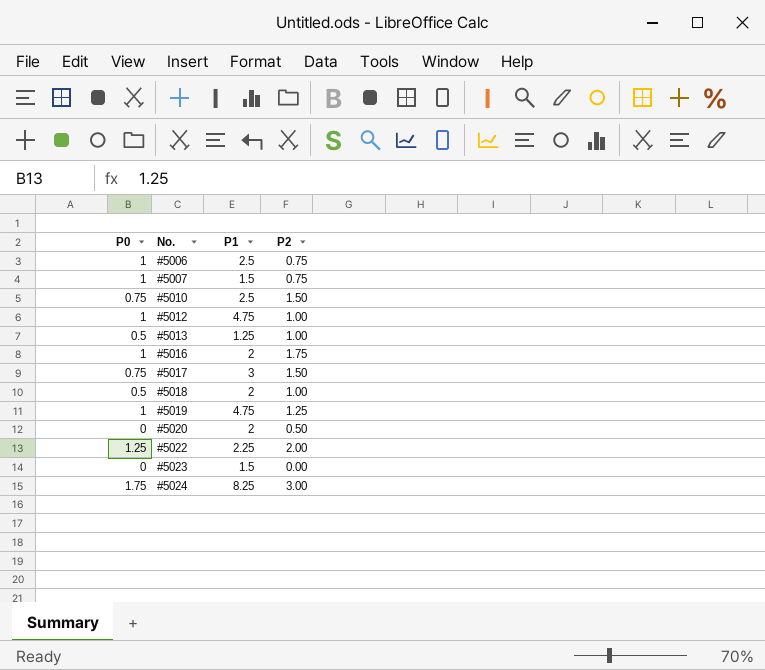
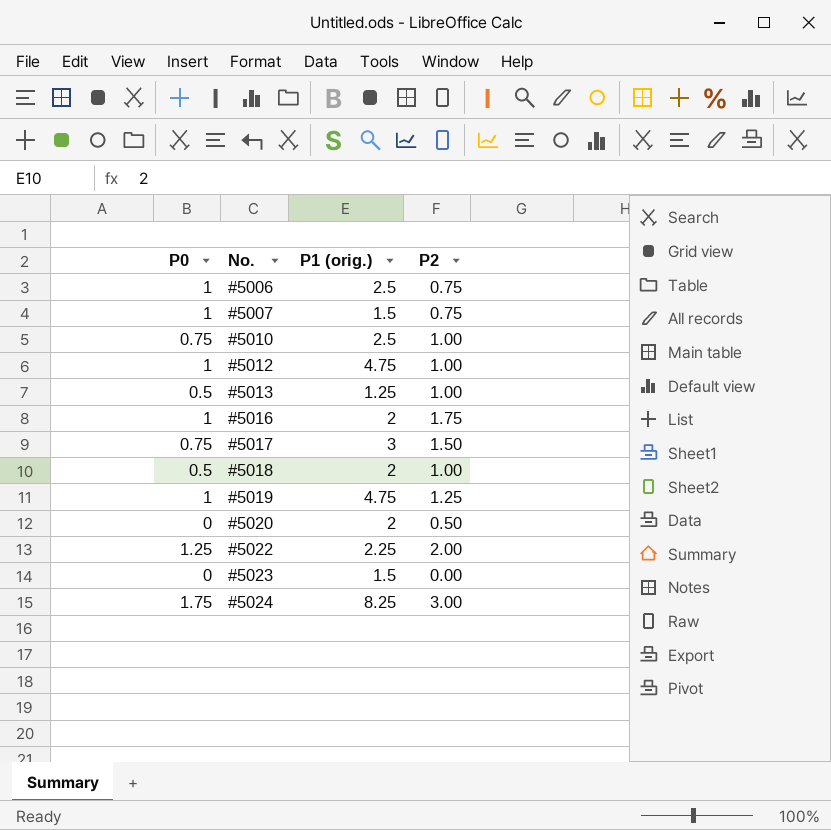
column name: P1 -> P1 (orig.)
#5010 | P2: 1.50 -> 1.00

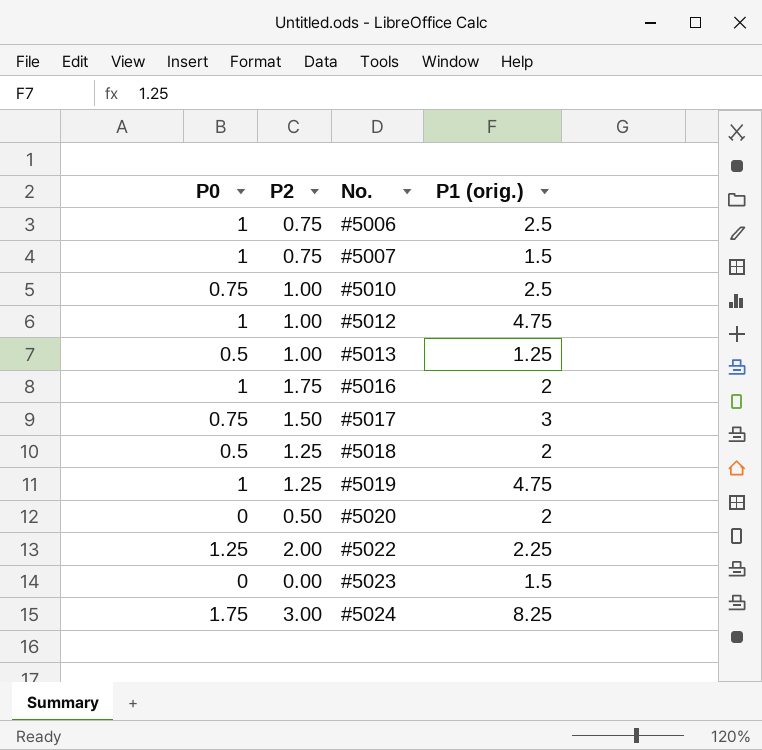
column P2 | position: 4 -> 2
#5018 | P2: 1.00 -> 1.25

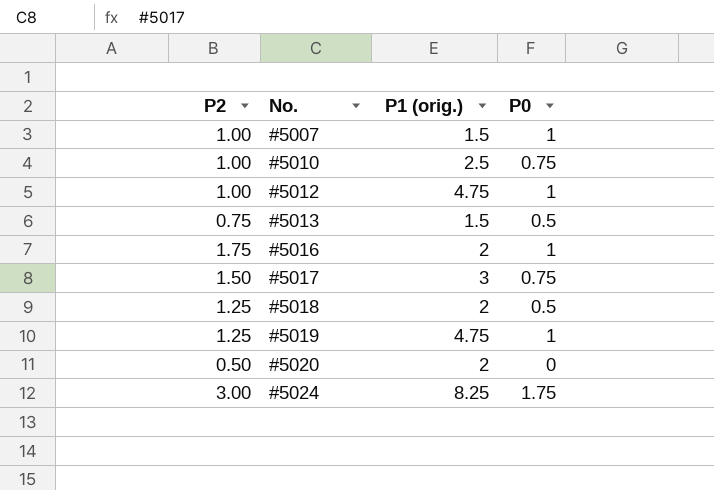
column P0 | position: 1 -> 4
row #5006: 1 | 0.75 | 2.5 -> none
row #5022: 1.25 | 2.00 | 2.25 -> none
row #5023: 0 | 0.00 | 1.5 -> none
#5007 | P2: 0.75 -> 1.00
#5013 | P2: 1.00 -> 0.75
#5013 | P1 (orig.): 1.25 -> 1.5

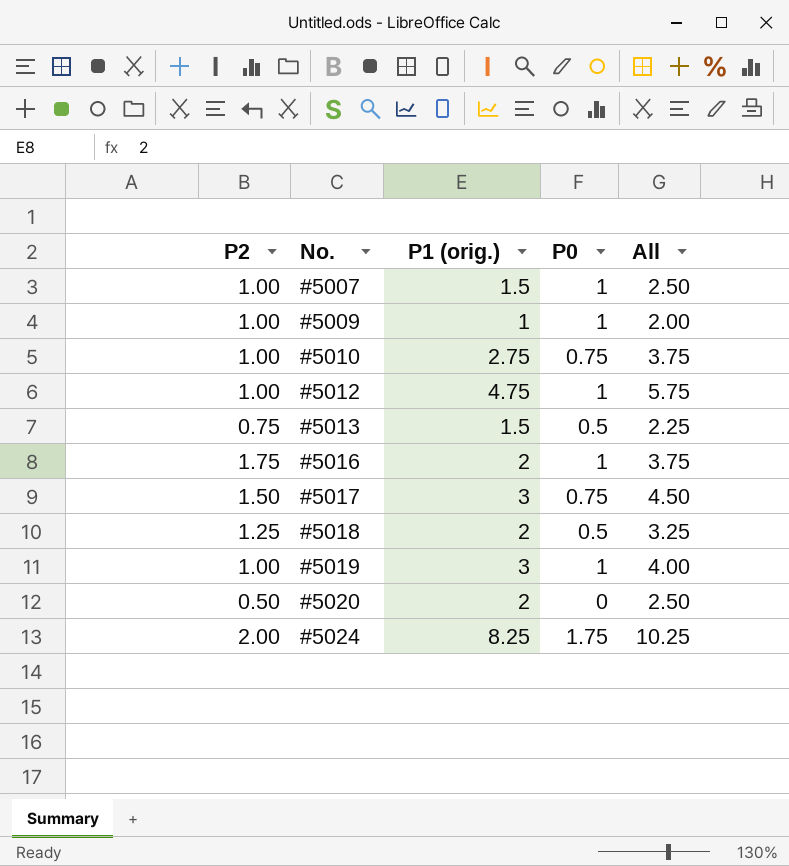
column All | formula: none -> [P2] + [P1 (orig.)]
row #5009: none -> 1.00 | 1 | 1 | 2.00
#5010 | P1 (orig.): 2.5 -> 2.75
#5019 | P2: 1.25 -> 1.00
#5019 | P1 (orig.): 4.75 -> 3
#5024 | P2: 3.00 -> 2.00

